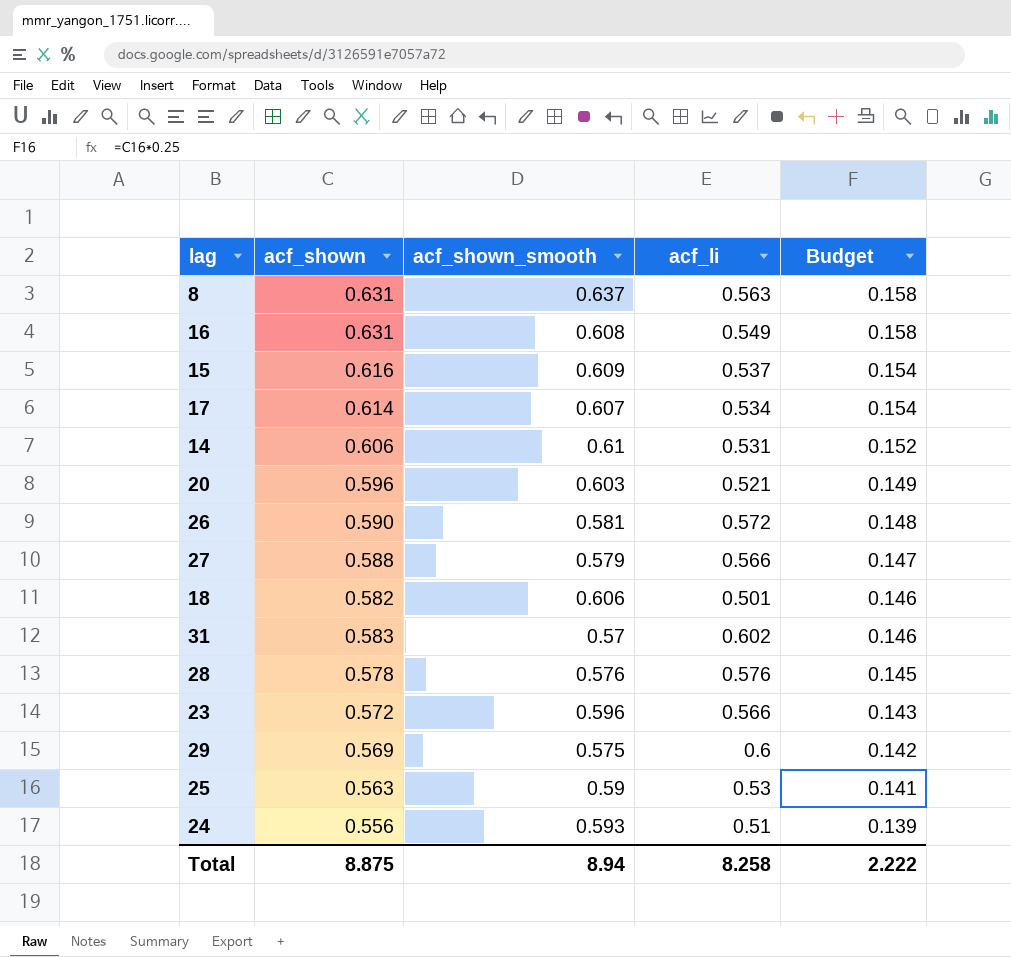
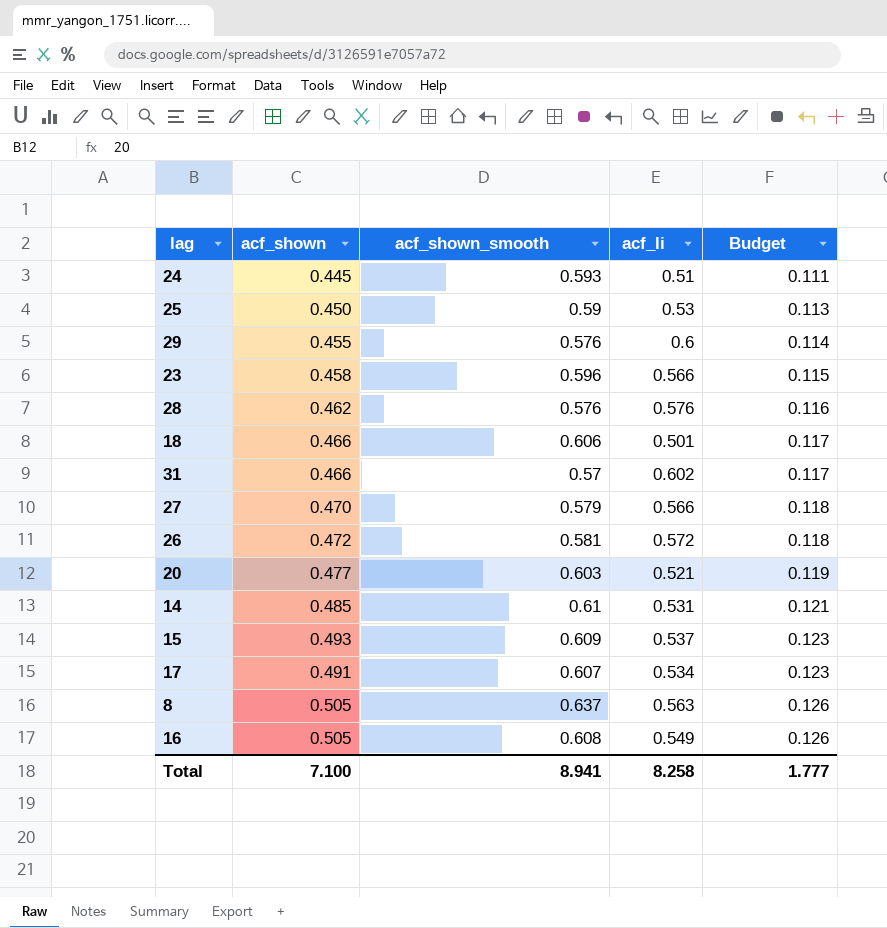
row order: Budget descending -> Budget ascending
24 | acf_shown: 0.556 -> 0.445
24 | Budget: 0.139 -> 0.111
25 | acf_shown: 0.563 -> 0.450
25 | Budget: 0.141 -> 0.113
29 | acf_shown: 0.569 -> 0.455
29 | acf_shown_smooth: 0.575 -> 0.576
29 | Budget: 0.142 -> 0.114
23 | acf_shown: 0.572 -> 0.458
23 | Budget: 0.143 -> 0.115
28 | acf_shown: 0.578 -> 0.462
28 | Budget: 0.145 -> 0.116
18 | acf_shown: 0.582 -> 0.466
18 | Budget: 0.146 -> 0.117
31 | acf_shown: 0.583 -> 0.466
31 | Budget: 0.146 -> 0.117
27 | acf_shown: 0.588 -> 0.470
27 | Budget: 0.147 -> 0.118
26 | acf_shown: 0.590 -> 0.472
26 | Budget: 0.148 -> 0.118
20 | acf_shown: 0.596 -> 0.477
20 | Budget: 0.149 -> 0.119
14 | acf_shown: 0.606 -> 0.485
14 | Budget: 0.152 -> 0.121
15 | acf_shown: 0.616 -> 0.493
15 | Budget: 0.154 -> 0.123
17 | acf_shown: 0.614 -> 0.491
17 | Budget: 0.154 -> 0.123
8 | acf_shown: 0.631 -> 0.505
8 | Budget: 0.158 -> 0.126
16 | acf_shown: 0.631 -> 0.505
16 | Budget: 0.158 -> 0.126
Total | acf_shown: 8.875 -> 7.100
Total | acf_shown_smooth: 8.94 -> 8.941
Total | Budget: 2.222 -> 1.777

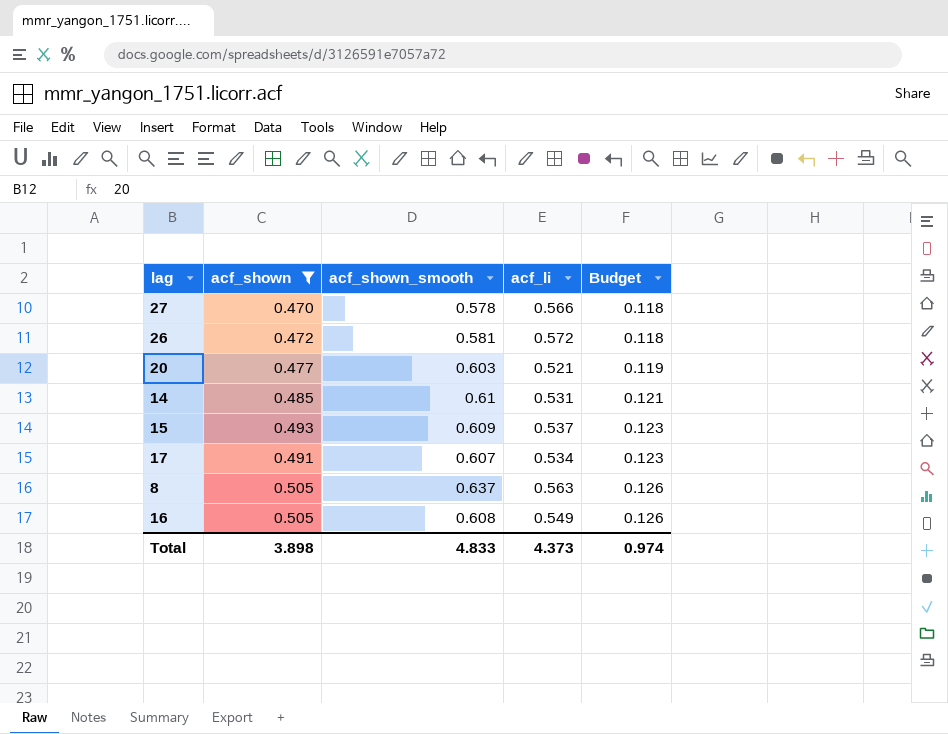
filter: none -> acf_shown >= 0.470
27 | acf_shown_smooth: 0.579 -> 0.578
Total | acf_shown: 7.100 -> 3.898
Total | acf_shown_smooth: 8.941 -> 4.833
Total | acf_li: 8.258 -> 4.373
Total | Budget: 1.777 -> 0.974

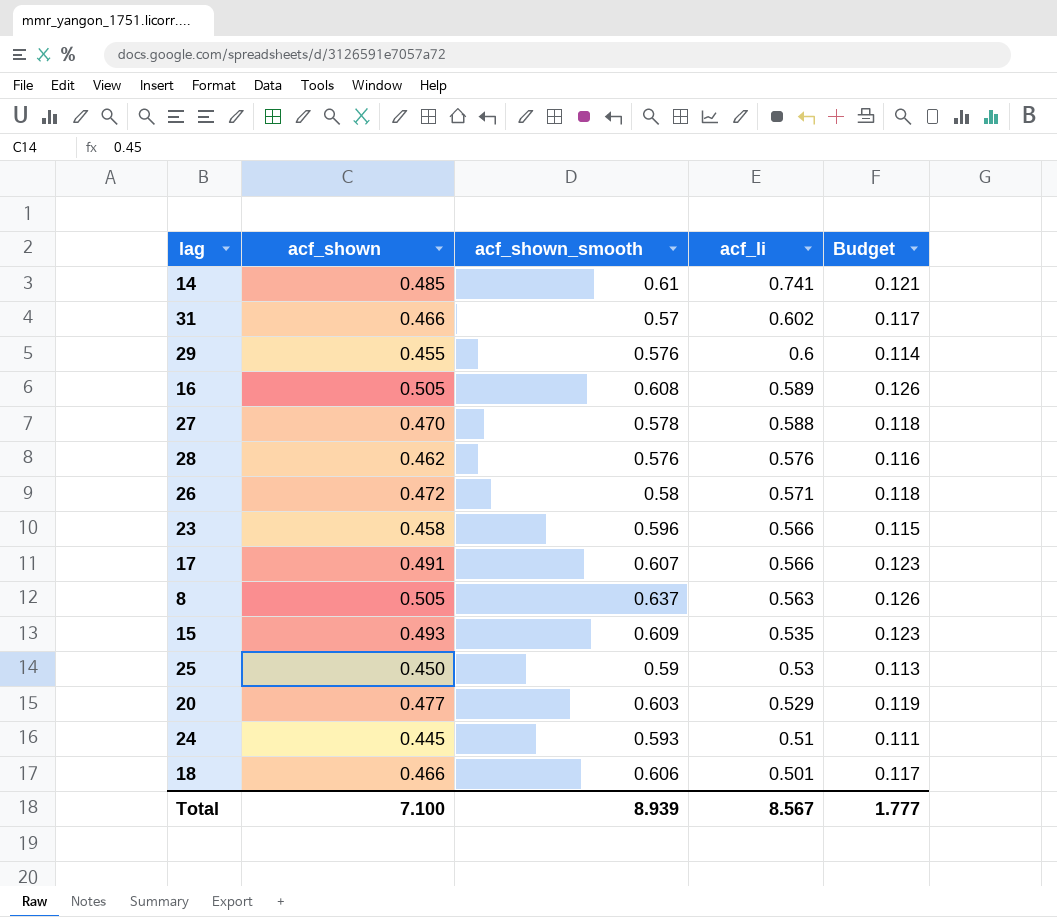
filter: acf_shown >= 0.470 -> none
row order: Budget ascending -> acf_li descending
14 | acf_li: 0.531 -> 0.741
16 | acf_li: 0.549 -> 0.589
27 | acf_li: 0.566 -> 0.588
26 | acf_shown_smooth: 0.581 -> 0.58
26 | acf_li: 0.572 -> 0.571
17 | acf_li: 0.534 -> 0.566
15 | acf_li: 0.537 -> 0.535
20 | acf_li: 0.521 -> 0.529
Total | acf_shown: 3.898 -> 7.100
Total | acf_shown_smooth: 4.833 -> 8.939
Total | acf_li: 4.373 -> 8.567
Total | Budget: 0.974 -> 1.777

